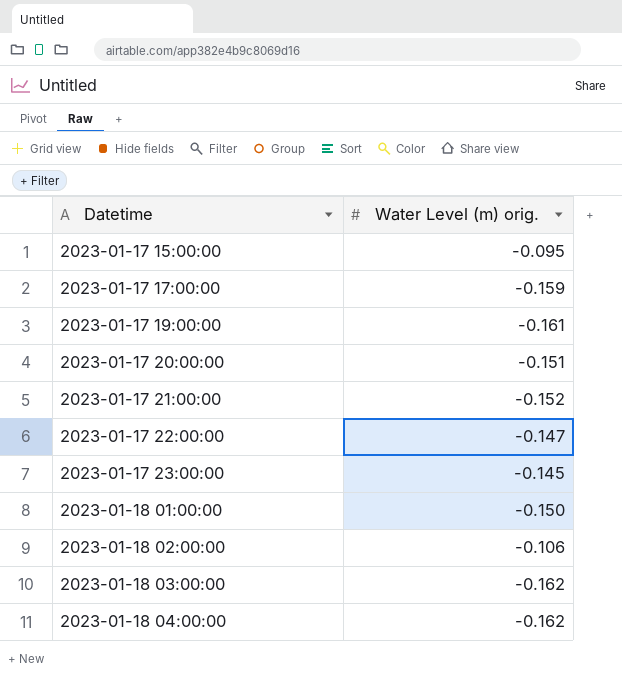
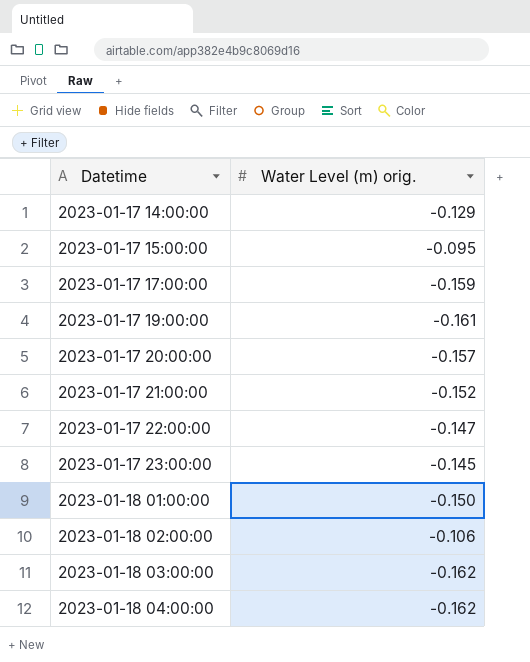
row 2023-01-17 14:00:00: none -> -0.129
2023-01-17 20:00:00 | Water Level (m) orig.: -0.151 -> -0.157

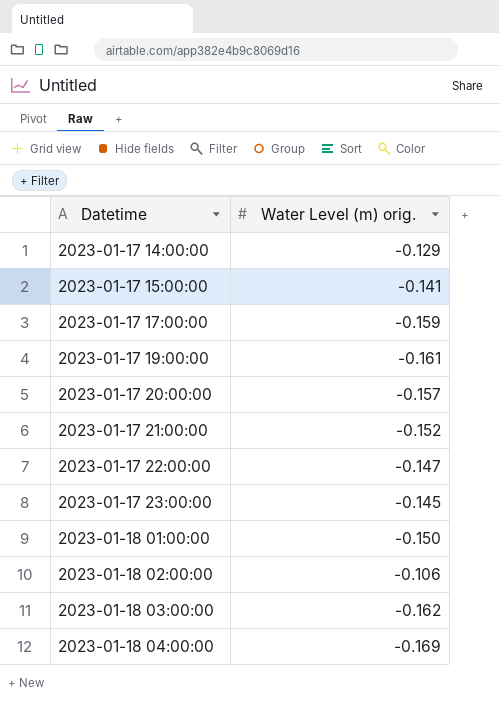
2023-01-17 15:00:00 | Water Level (m) orig.: -0.095 -> -0.141
2023-01-18 04:00:00 | Water Level (m) orig.: -0.162 -> -0.169

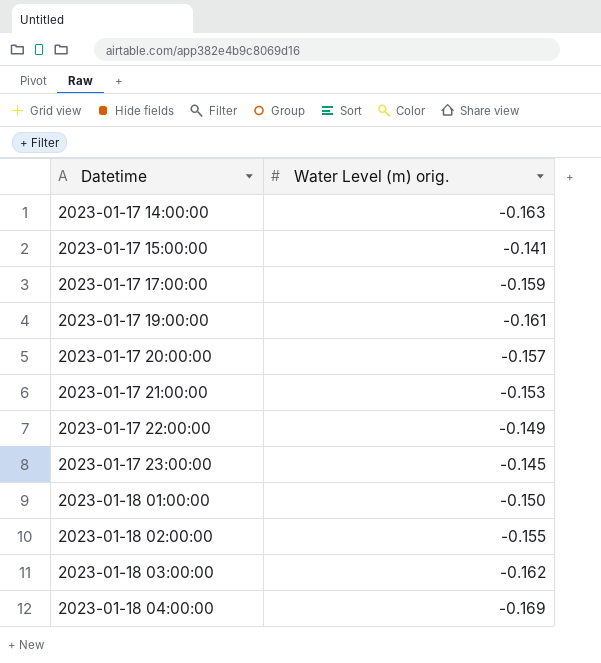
2023-01-17 14:00:00 | Water Level (m) orig.: -0.129 -> -0.163
2023-01-17 21:00:00 | Water Level (m) orig.: -0.152 -> -0.153
2023-01-17 22:00:00 | Water Level (m) orig.: -0.147 -> -0.149
2023-01-18 02:00:00 | Water Level (m) orig.: -0.106 -> -0.155

